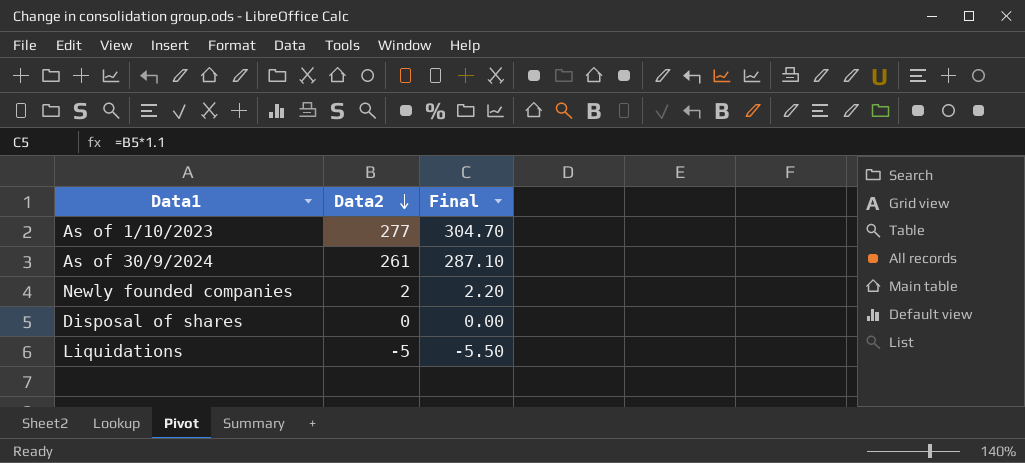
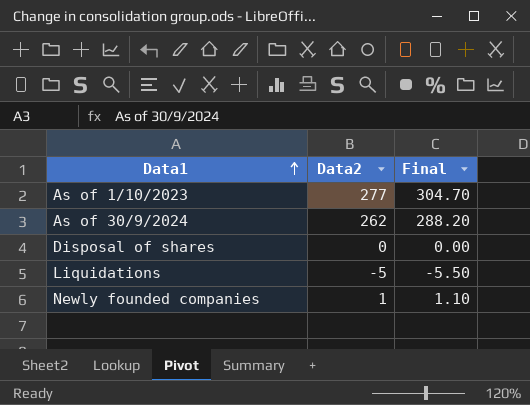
row order: Data2 descending -> Data1 ascending
As of 30/9/2024 | Data2: 261 -> 262
As of 30/9/2024 | Final: 287.10 -> 288.20
Newly founded companies | Data2: 2 -> 1
Newly founded companies | Final: 2.20 -> 1.10

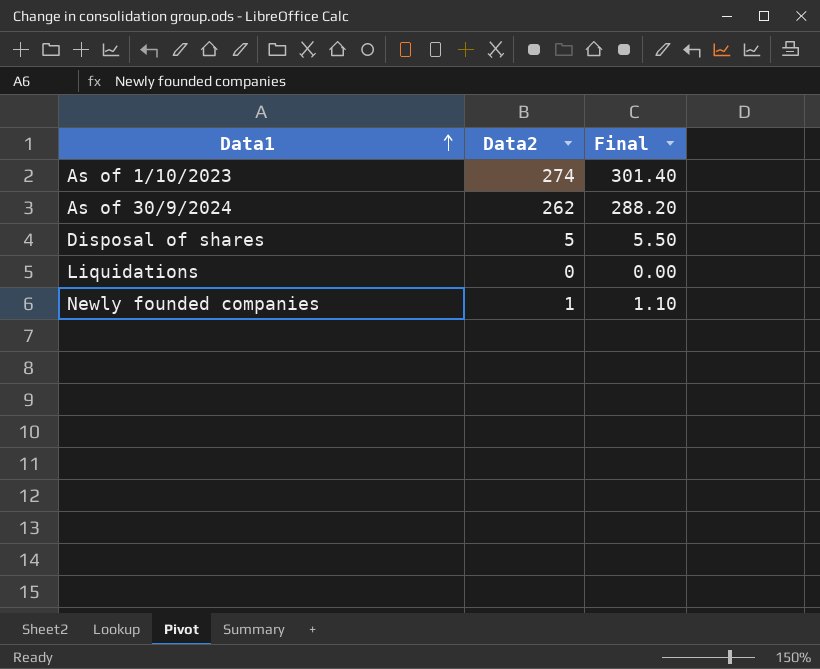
As of 1/10/2023 | Data2: 277 -> 274
As of 1/10/2023 | Final: 304.70 -> 301.40
Disposal of shares | Data2: 0 -> 5
Disposal of shares | Final: 0.00 -> 5.50
Liquidations | Data2: -5 -> 0
Liquidations | Final: -5.50 -> 0.00

